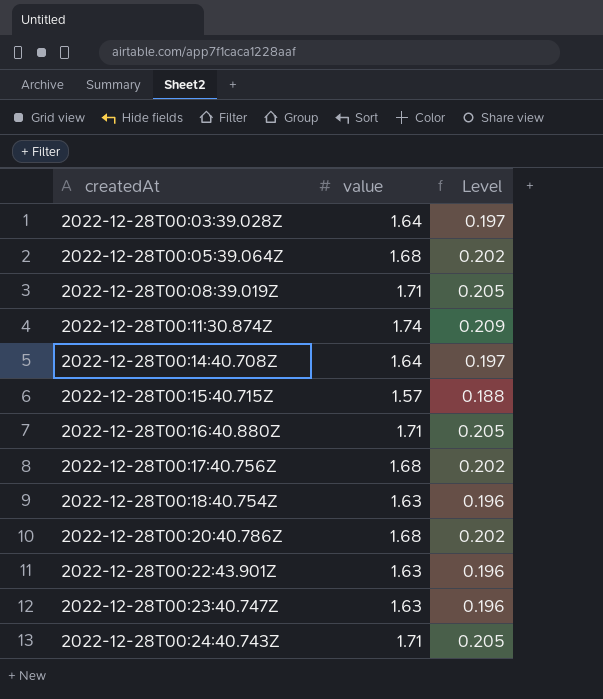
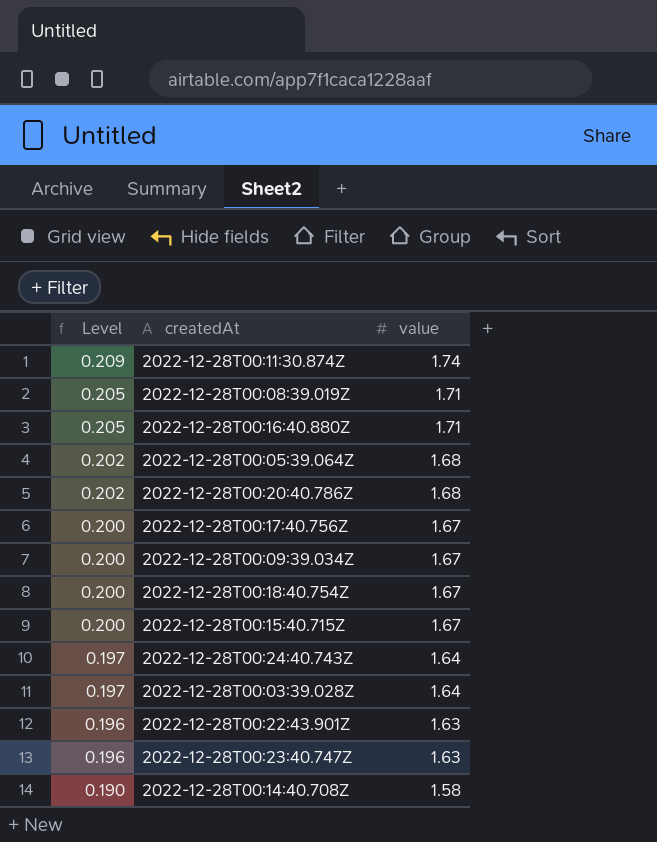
row order: createdAt ascending -> Level descending
column Level | position: 3 -> 1
2022-12-28T00:17:40.756Z | Level: 0.202 -> 0.200
2022-12-28T00:17:40.756Z | value: 1.68 -> 1.67
row 2022-12-28T00:09:39.034Z: none -> 0.200 | 1.67
2022-12-28T00:18:40.754Z | Level: 0.196 -> 0.200
2022-12-28T00:18:40.754Z | value: 1.63 -> 1.67
2022-12-28T00:15:40.715Z | Level: 0.188 -> 0.200
2022-12-28T00:15:40.715Z | value: 1.57 -> 1.67
2022-12-28T00:24:40.743Z | Level: 0.205 -> 0.197
2022-12-28T00:24:40.743Z | value: 1.71 -> 1.64
2022-12-28T00:14:40.708Z | Level: 0.197 -> 0.190
2022-12-28T00:14:40.708Z | value: 1.64 -> 1.58

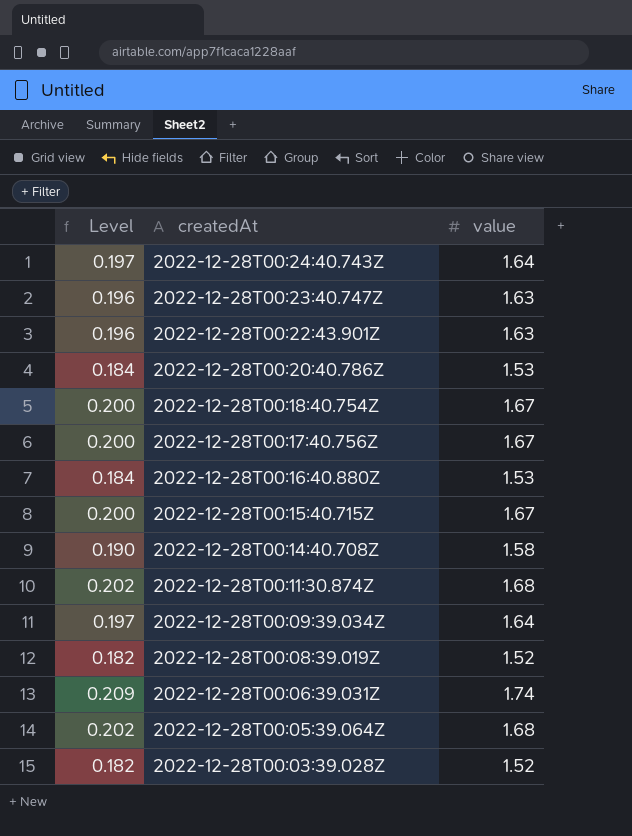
row order: Level descending -> createdAt descending
2022-12-28T00:20:40.786Z | Level: 0.202 -> 0.184
2022-12-28T00:20:40.786Z | value: 1.68 -> 1.53
2022-12-28T00:16:40.880Z | Level: 0.205 -> 0.184
2022-12-28T00:16:40.880Z | value: 1.71 -> 1.53
2022-12-28T00:11:30.874Z | Level: 0.209 -> 0.202
2022-12-28T00:11:30.874Z | value: 1.74 -> 1.68
2022-12-28T00:09:39.034Z | Level: 0.200 -> 0.197
2022-12-28T00:09:39.034Z | value: 1.67 -> 1.64
2022-12-28T00:08:39.019Z | Level: 0.205 -> 0.182
2022-12-28T00:08:39.019Z | value: 1.71 -> 1.52
row 2022-12-28T00:06:39.031Z: none -> 0.209 | 1.74
2022-12-28T00:03:39.028Z | Level: 0.197 -> 0.182
2022-12-28T00:03:39.028Z | value: 1.64 -> 1.52

